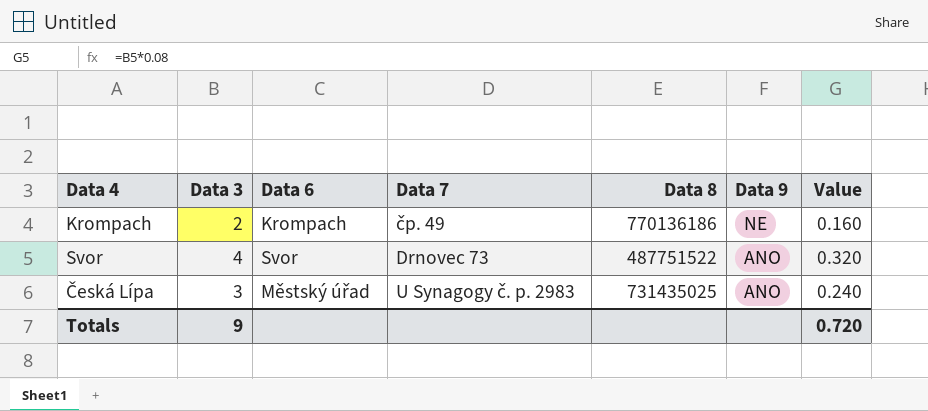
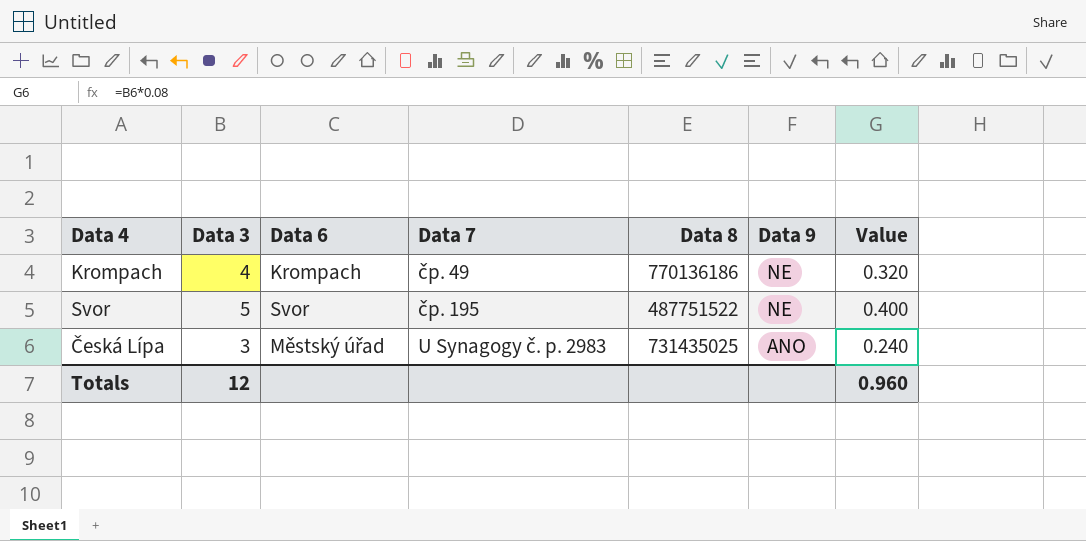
Krompach | Data 3: 2 -> 4
Krompach | Value: 0.160 -> 0.320
Svor | Data 3: 4 -> 5
Svor | Data 7: Drnovec 73 -> čp. 195
Svor | Data 9: ANO -> NE
Svor | Value: 0.320 -> 0.400
Totals | Data 3: 9 -> 12
Totals | Value: 0.720 -> 0.960

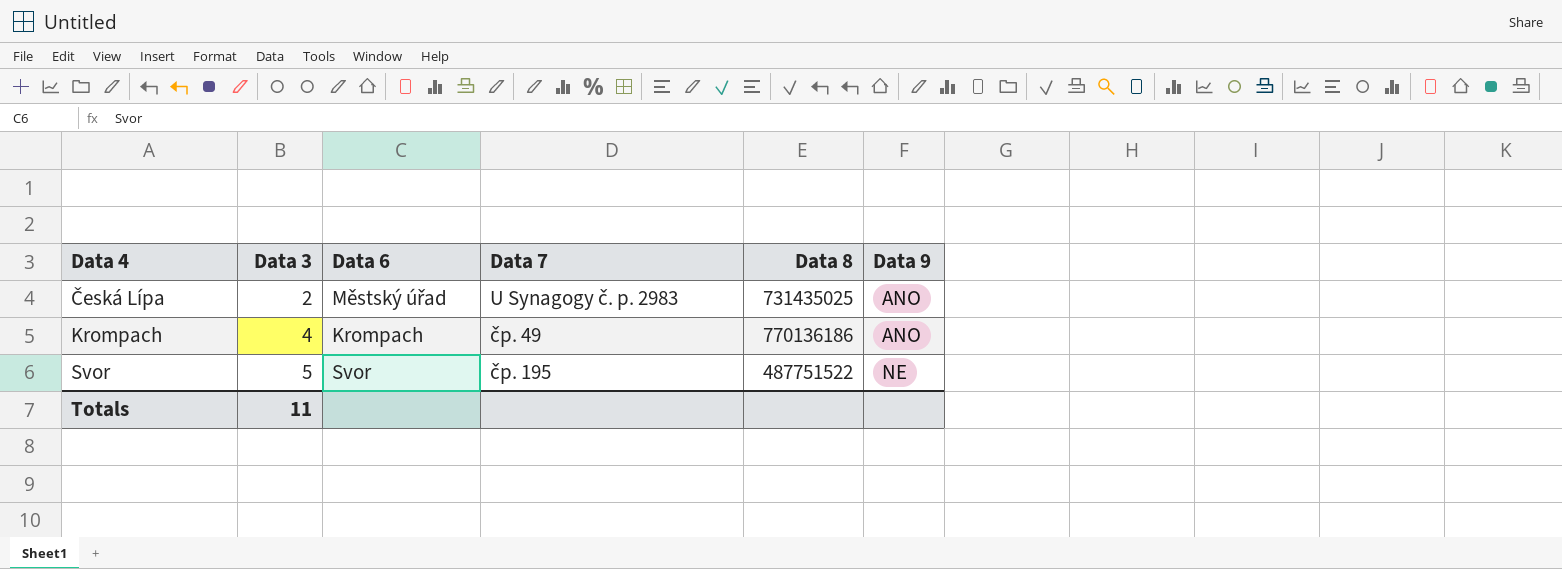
row order: Data 7 ascending -> Data 4 ascending
column Value | formula: [Data 3] * 0.08 -> none
Česká Lípa | Data 3: 3 -> 2
Krompach | Data 9: NE -> ANO
Totals | Data 3: 12 -> 11

